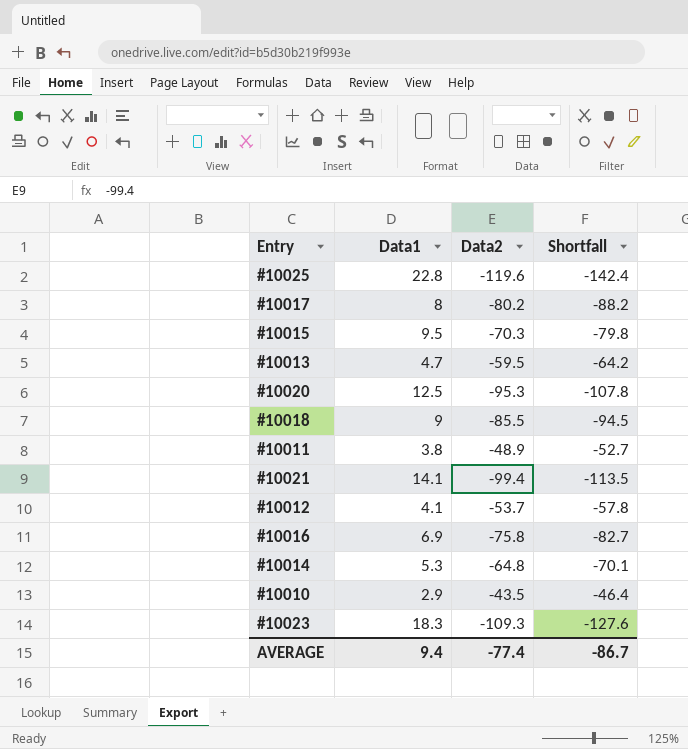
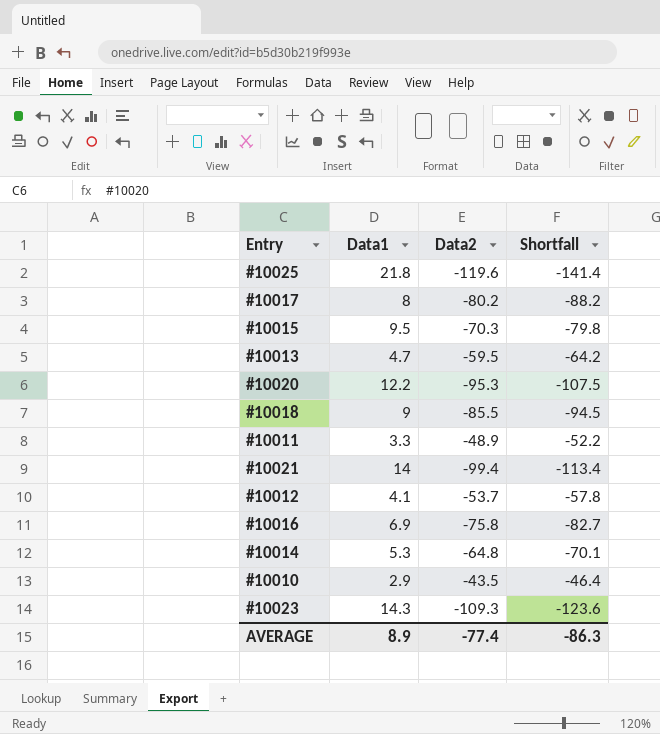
#10025 | Data1: 22.8 -> 21.8
#10025 | Shortfall: -142.4 -> -141.4
#10020 | Data1: 12.5 -> 12.2
#10020 | Shortfall: -107.8 -> -107.5
#10011 | Data1: 3.8 -> 3.3
#10011 | Shortfall: -52.7 -> -52.2
#10021 | Data1: 14.1 -> 14
#10021 | Shortfall: -113.5 -> -113.4
#10023 | Data1: 18.3 -> 14.3
#10023 | Shortfall: -127.6 -> -123.6
AVERAGE | Data1: 9.4 -> 8.9
AVERAGE | Shortfall: -86.7 -> -86.3

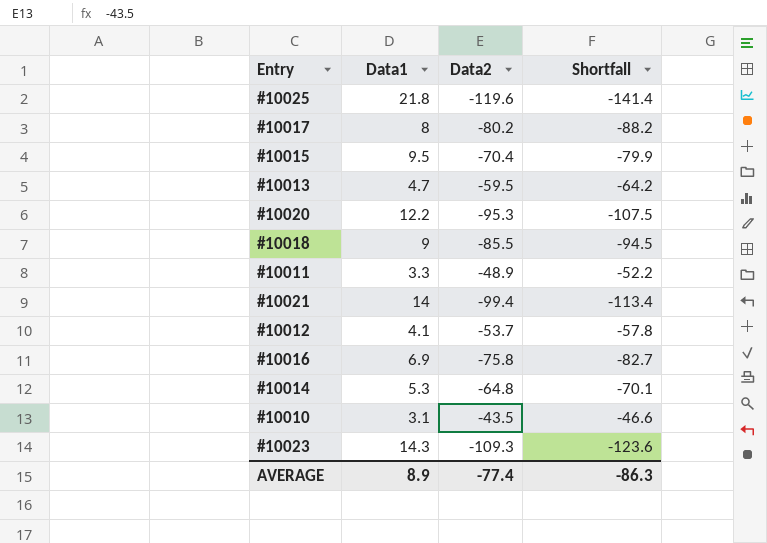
#10015 | Data2: -70.3 -> -70.4
#10015 | Shortfall: -79.8 -> -79.9
#10010 | Data1: 2.9 -> 3.1
#10010 | Shortfall: -46.4 -> -46.6

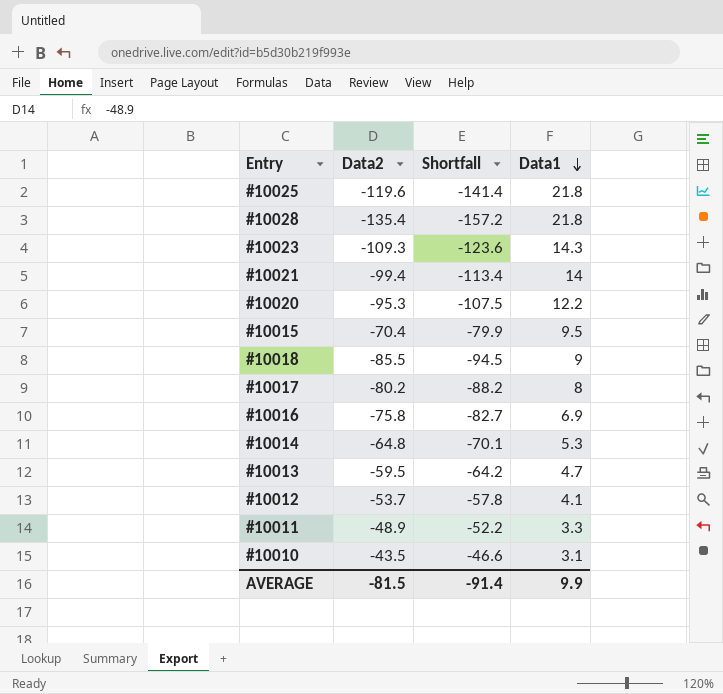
row order: none -> Data1 descending
column Data1 | position: 2 -> 4
row #10028: none -> -135.4 | -157.2 | 21.8
AVERAGE | Data2: -77.4 -> -81.5
AVERAGE | Shortfall: -86.3 -> -91.4
AVERAGE | Data1: 8.9 -> 9.9

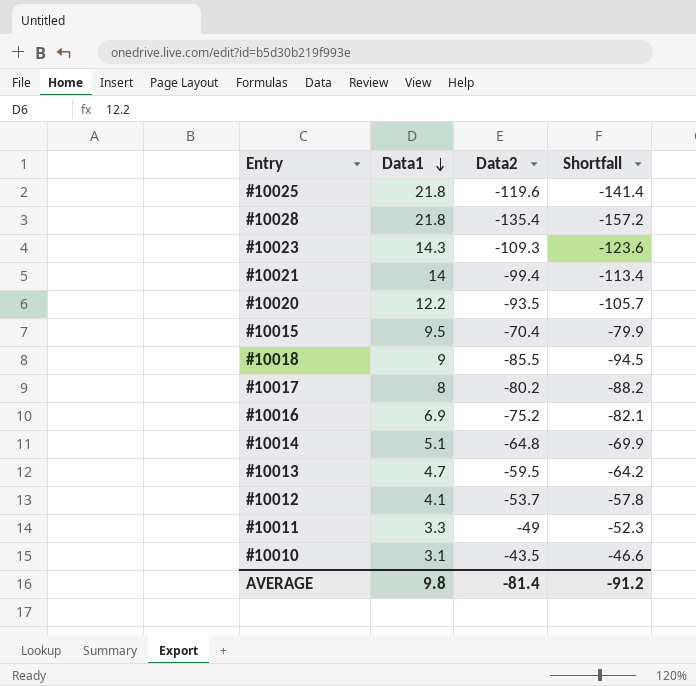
column Data1 | position: 4 -> 2
#10020 | Data2: -95.3 -> -93.5
#10020 | Shortfall: -107.5 -> -105.7
#10016 | Data2: -75.8 -> -75.2
#10016 | Shortfall: -82.7 -> -82.1
#10014 | Data1: 5.3 -> 5.1
#10014 | Shortfall: -70.1 -> -69.9
#10011 | Data2: -48.9 -> -49
#10011 | Shortfall: -52.2 -> -52.3
AVERAGE | Data1: 9.9 -> 9.8
AVERAGE | Data2: -81.5 -> -81.4
AVERAGE | Shortfall: -91.4 -> -91.2

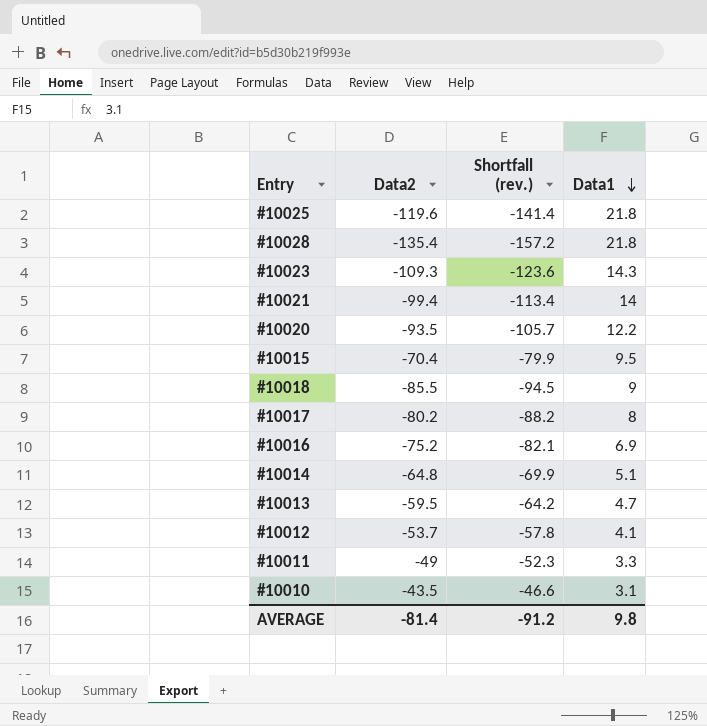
column name: Shortfall -> Shortfall (rev.)
column Data1 | position: 2 -> 4

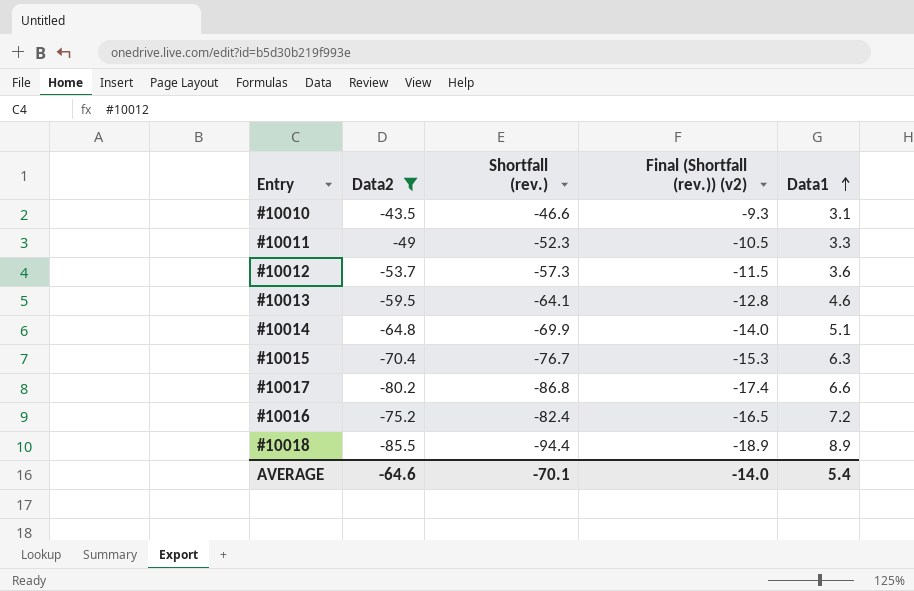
filter: none -> Data2 >= -85.5
row order: Data1 descending -> Data1 ascending
column Final (Shortfall (rev.)) (v2) | formula: none -> [Shortfall (rev.)] * 0.2
#10012 | Shortfall (rev.): -57.8 -> -57.3
#10012 | Data1: 4.1 -> 3.6
#10013 | Shortfall (rev.): -64.2 -> -64.1
#10013 | Data1: 4.7 -> 4.6
#10015 | Shortfall (rev.): -79.9 -> -76.7
#10015 | Data1: 9.5 -> 6.3
#10017 | Shortfall (rev.): -88.2 -> -86.8
#10017 | Data1: 8 -> 6.6
#10016 | Shortfall (rev.): -82.1 -> -82.4
#10016 | Data1: 6.9 -> 7.2
#10018 | Shortfall (rev.): -94.5 -> -94.4
#10018 | Data1: 9 -> 8.9
AVERAGE | Data2: -81.4 -> -64.6
AVERAGE | Shortfall (rev.): -91.2 -> -70.1
AVERAGE | Data1: 9.8 -> 5.4

